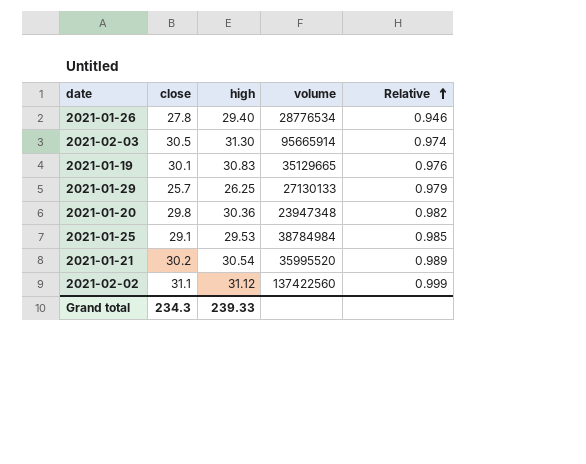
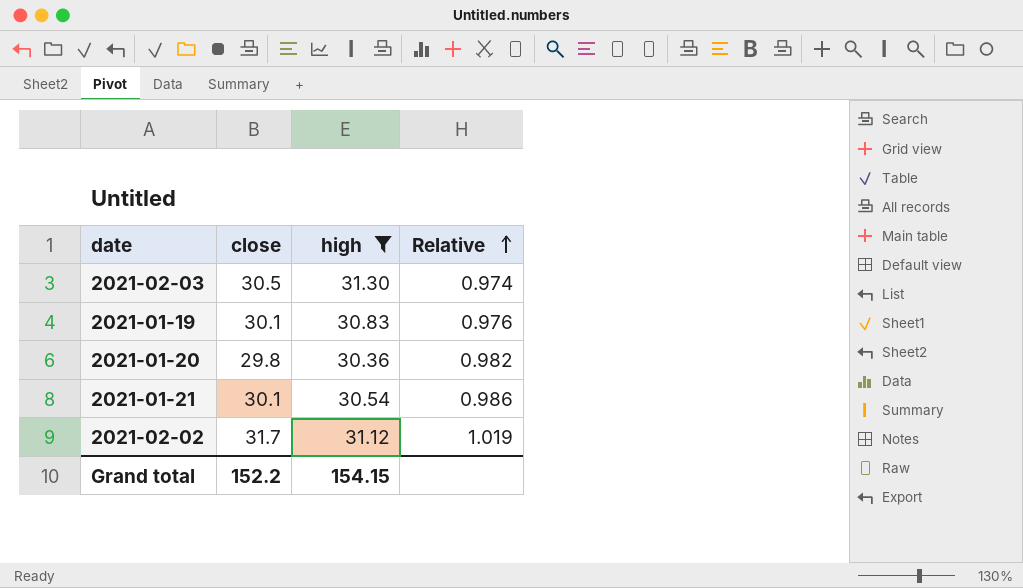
filter: none -> high >= 30.36
column volume | position: 4 -> none
2021-01-21 | close: 30.2 -> 30.1
2021-01-21 | Relative: 0.989 -> 0.986
2021-02-02 | close: 31.1 -> 31.7
2021-02-02 | Relative: 0.999 -> 1.019
Grand total | close: 234.3 -> 152.2
Grand total | high: 239.33 -> 154.15

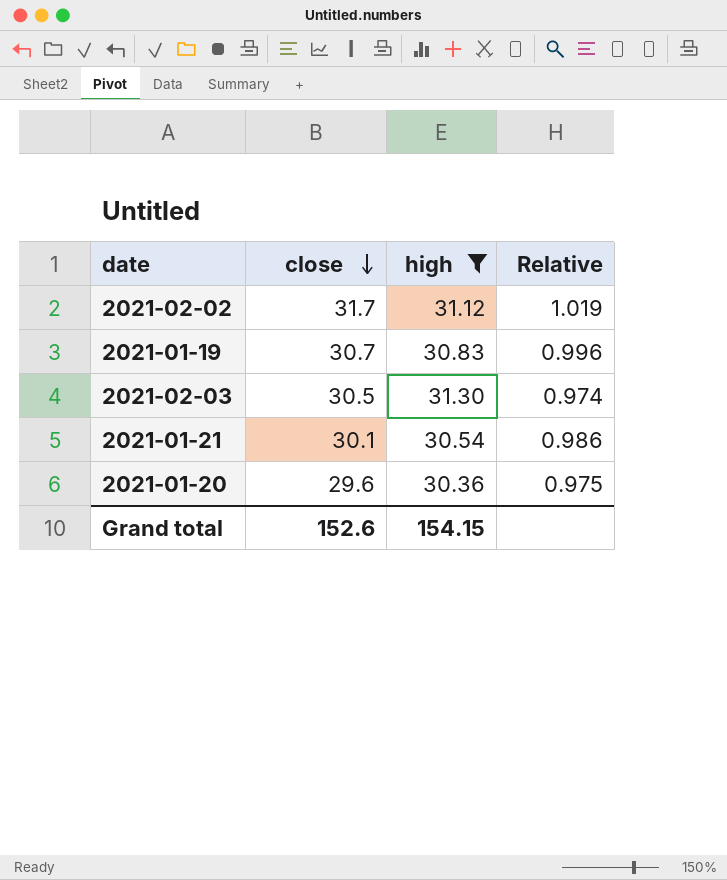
row order: Relative ascending -> close descending
2021-01-19 | close: 30.1 -> 30.7
2021-01-19 | Relative: 0.976 -> 0.996
2021-01-20 | close: 29.8 -> 29.6
2021-01-20 | Relative: 0.982 -> 0.975
Grand total | close: 152.2 -> 152.6

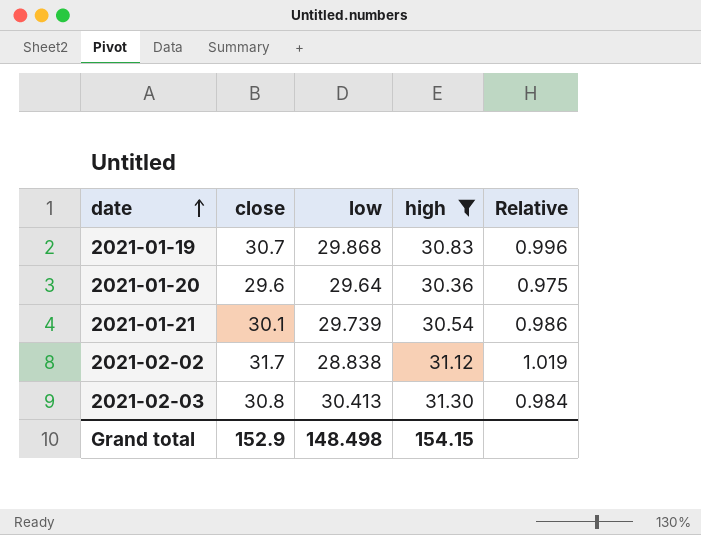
row order: close descending -> date ascending
column low | position: none -> 3
2021-02-03 | close: 30.5 -> 30.8
2021-02-03 | Relative: 0.974 -> 0.984
Grand total | close: 152.6 -> 152.9

